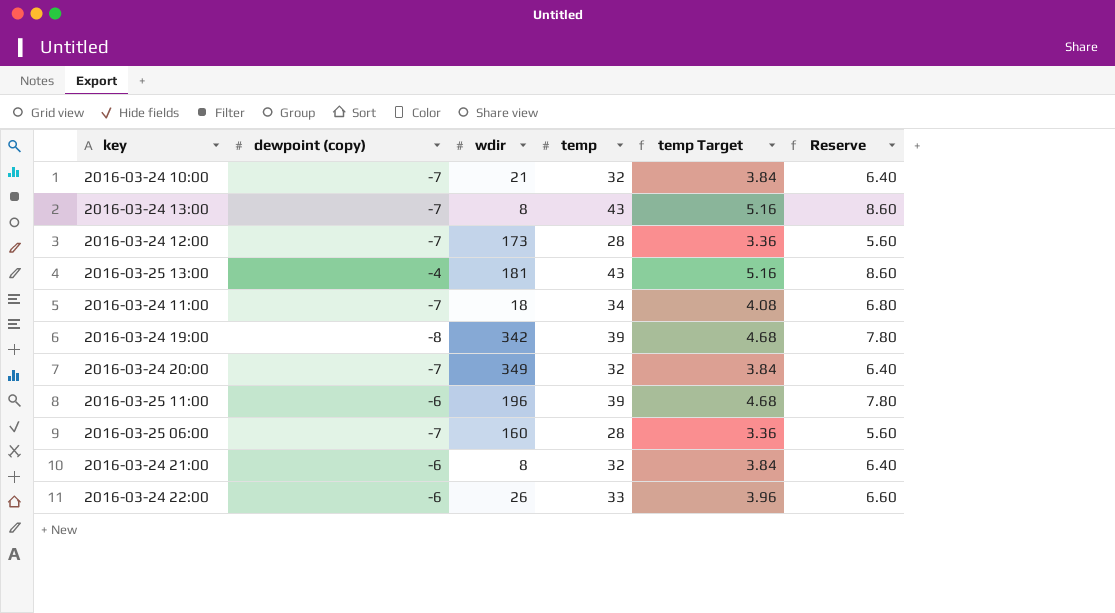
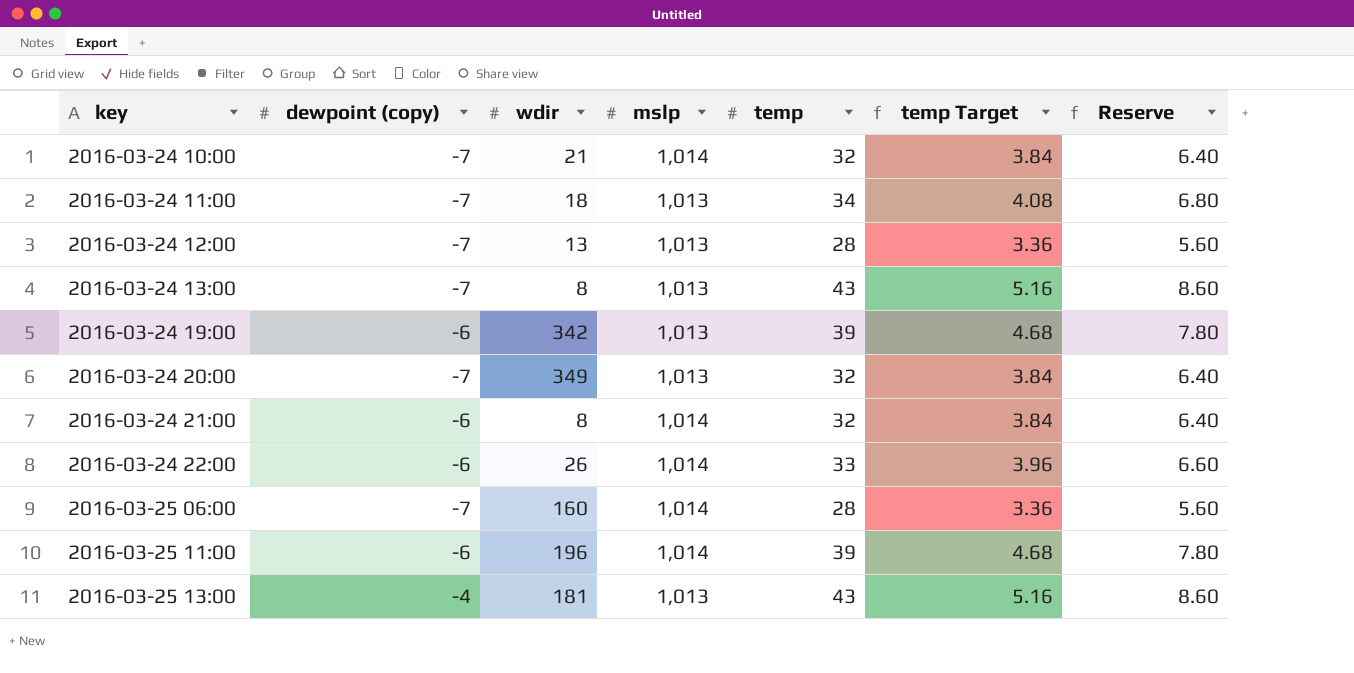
row order: none -> key ascending
column mslp | position: none -> 4
2016-03-24 12:00 | wdir: 173 -> 13
2016-03-24 19:00 | dewpoint (copy): -8 -> -6

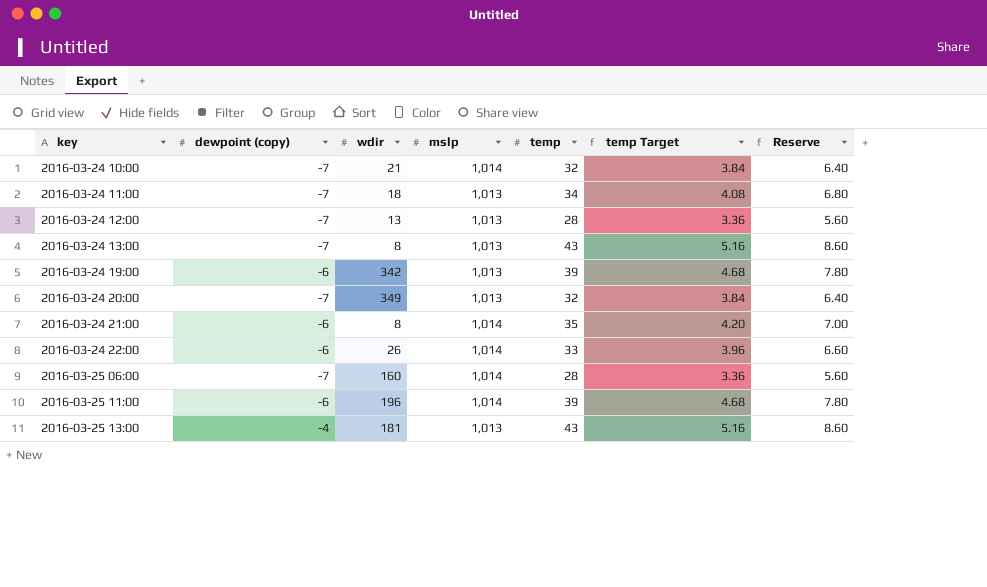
2016-03-24 21:00 | temp: 32 -> 35
2016-03-24 21:00 | temp Target: 3.84 -> 4.20
2016-03-24 21:00 | Reserve: 6.40 -> 7.00

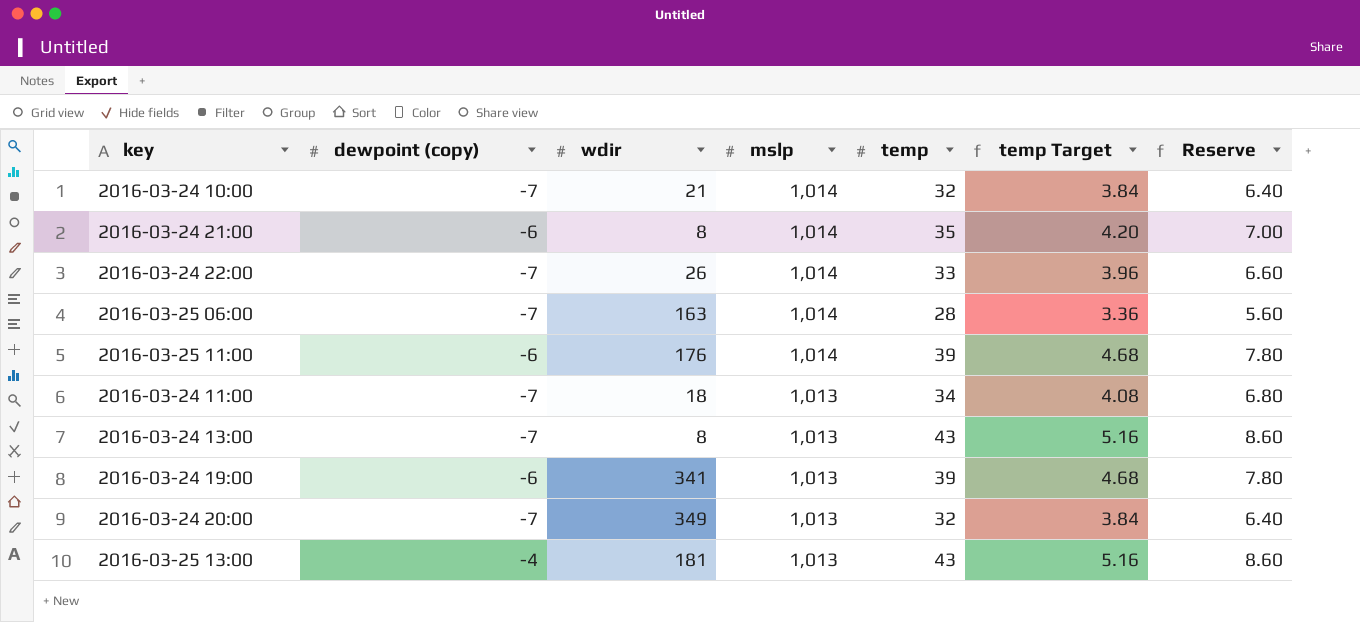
row order: key ascending -> mslp descending
row 2016-03-24 12:00: -7 | 13 | 1,013 | 28 | 3.36 | 5.60 -> none
2016-03-24 22:00 | dewpoint (copy): -6 -> -7
2016-03-25 06:00 | wdir: 160 -> 163
2016-03-25 11:00 | wdir: 196 -> 176
2016-03-24 19:00 | wdir: 342 -> 341

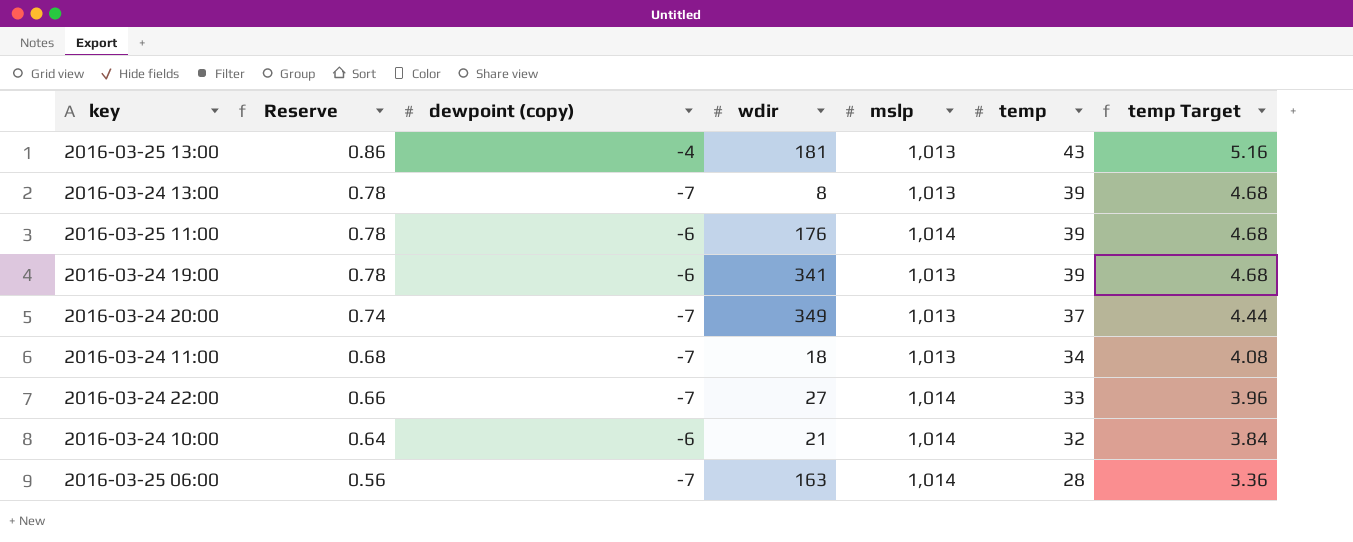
row order: mslp descending -> Reserve descending
column Reserve | formula: [temp] * 0.2 -> [temp] * 0.02
column Reserve | position: 7 -> 2
row 2016-03-24 21:00: -6 | 8 | 1,014 | 35 | 4.20 | 7.00 -> none
2016-03-24 13:00 | temp: 43 -> 39
2016-03-24 13:00 | temp Target: 5.16 -> 4.68
2016-03-24 20:00 | temp: 32 -> 37
2016-03-24 20:00 | temp Target: 3.84 -> 4.44
2016-03-24 22:00 | wdir: 26 -> 27
2016-03-24 10:00 | dewpoint (copy): -7 -> -6

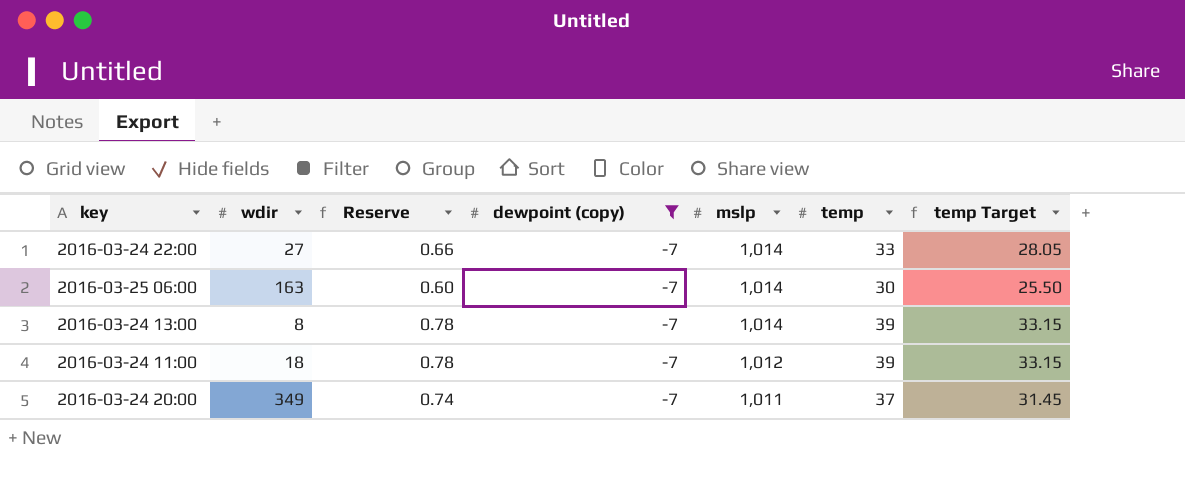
filter: none -> dewpoint (copy) = -7
row order: Reserve descending -> mslp descending
column wdir | position: 4 -> 2
column temp Target | formula: [temp] * 0.12 -> [temp] * 0.85
2016-03-25 06:00 | Reserve: 0.56 -> 0.60
2016-03-25 06:00 | temp: 28 -> 30
2016-03-24 13:00 | mslp: 1,013 -> 1,014
2016-03-24 11:00 | Reserve: 0.68 -> 0.78
2016-03-24 11:00 | mslp: 1,013 -> 1,012
2016-03-24 11:00 | temp: 34 -> 39
2016-03-24 20:00 | mslp: 1,013 -> 1,011

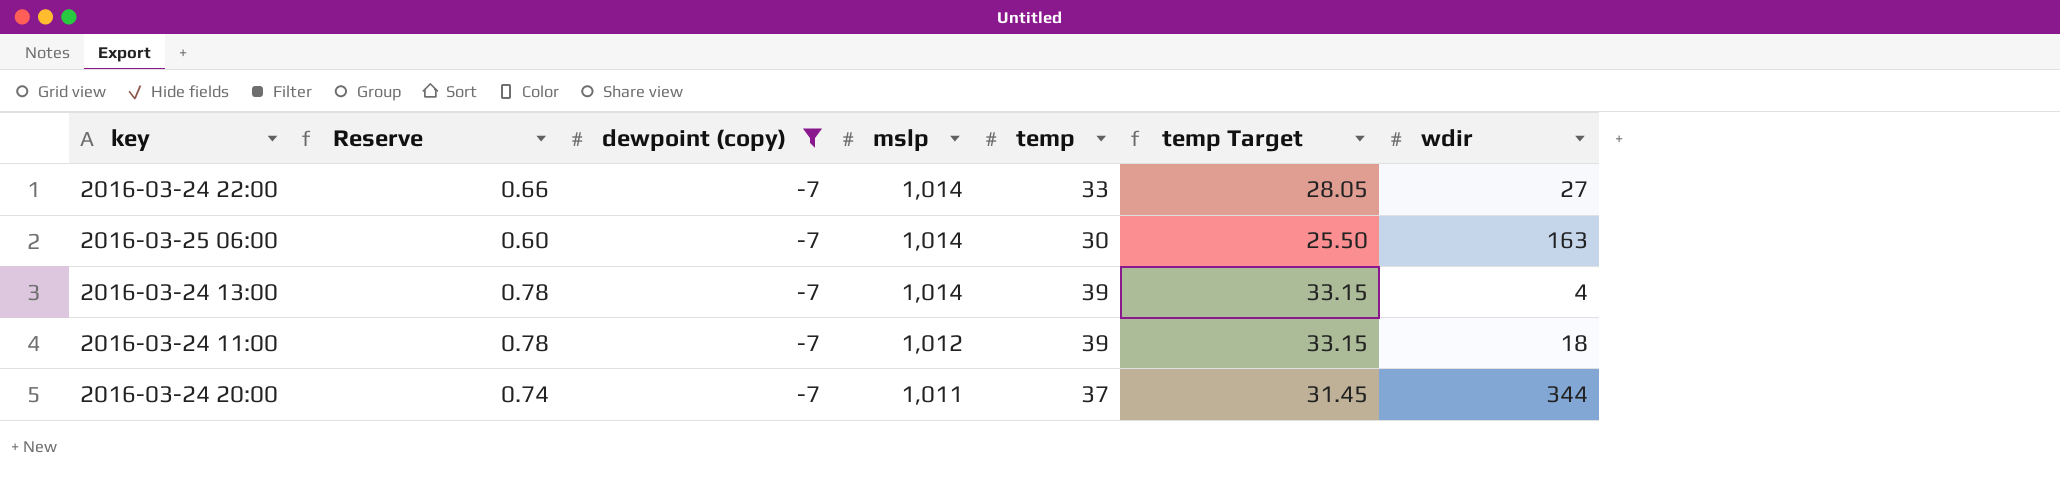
column wdir | position: 2 -> 7
2016-03-24 13:00 | wdir: 8 -> 4
2016-03-24 20:00 | wdir: 349 -> 344

